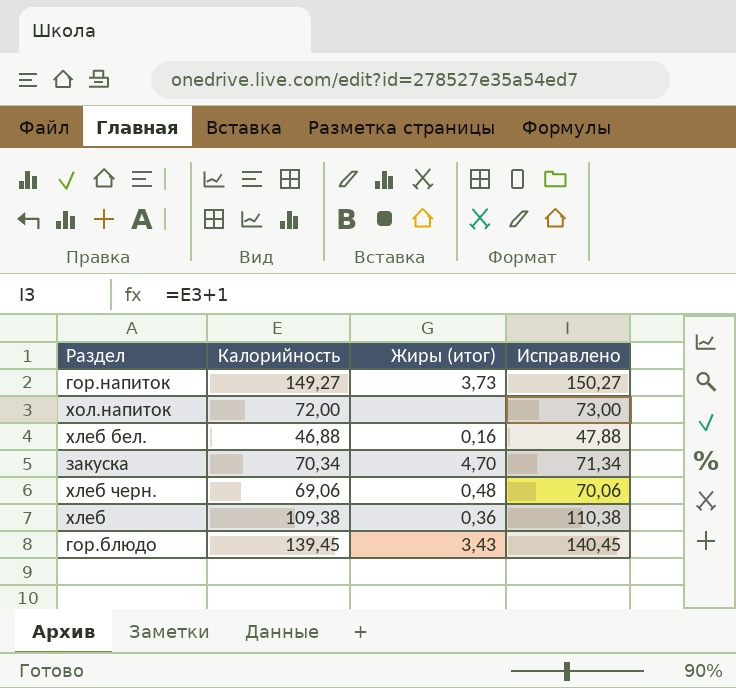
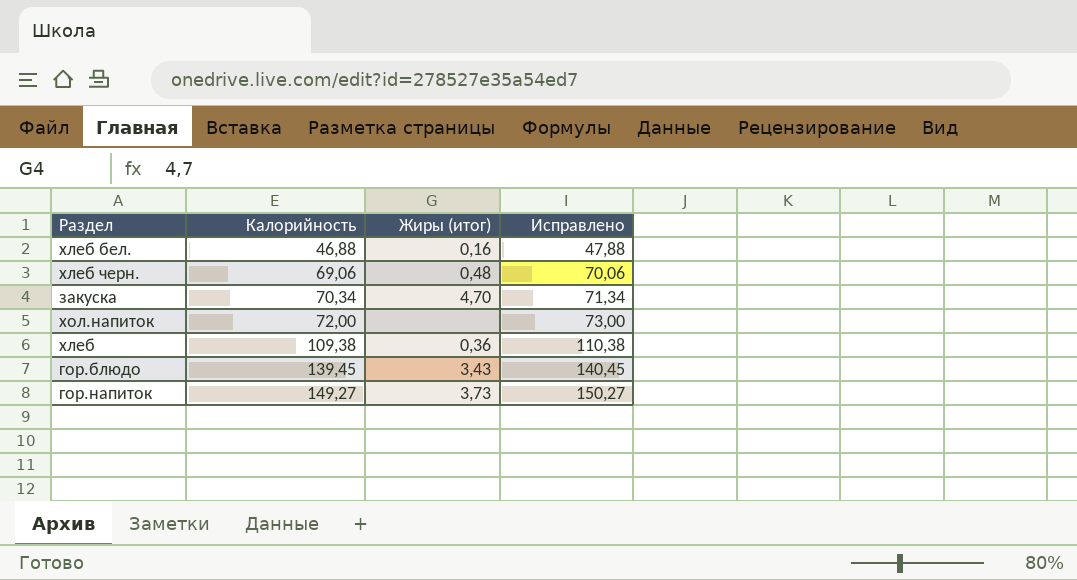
row order: none -> Калорийность ascending

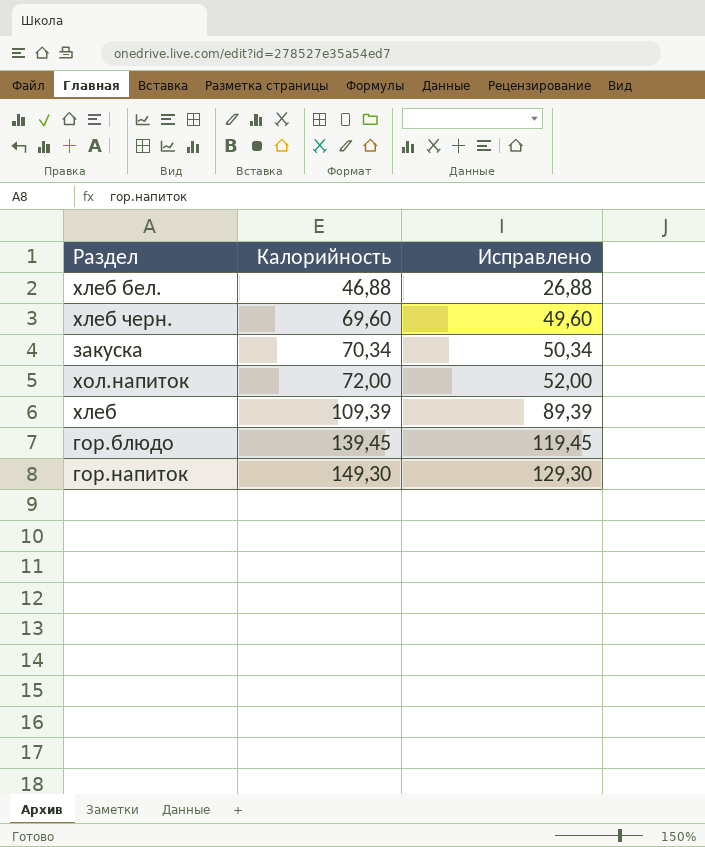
column Жиры (итог) | position: 3 -> none
column Исправлено | formula: [Калорийность] + 1 -> [Калорийность] - 20
хлеб черн. | Калорийность: 69,06 -> 69,60
хлеб | Калорийность: 109,38 -> 109,39
гор.напиток | Калорийность: 149,27 -> 149,30

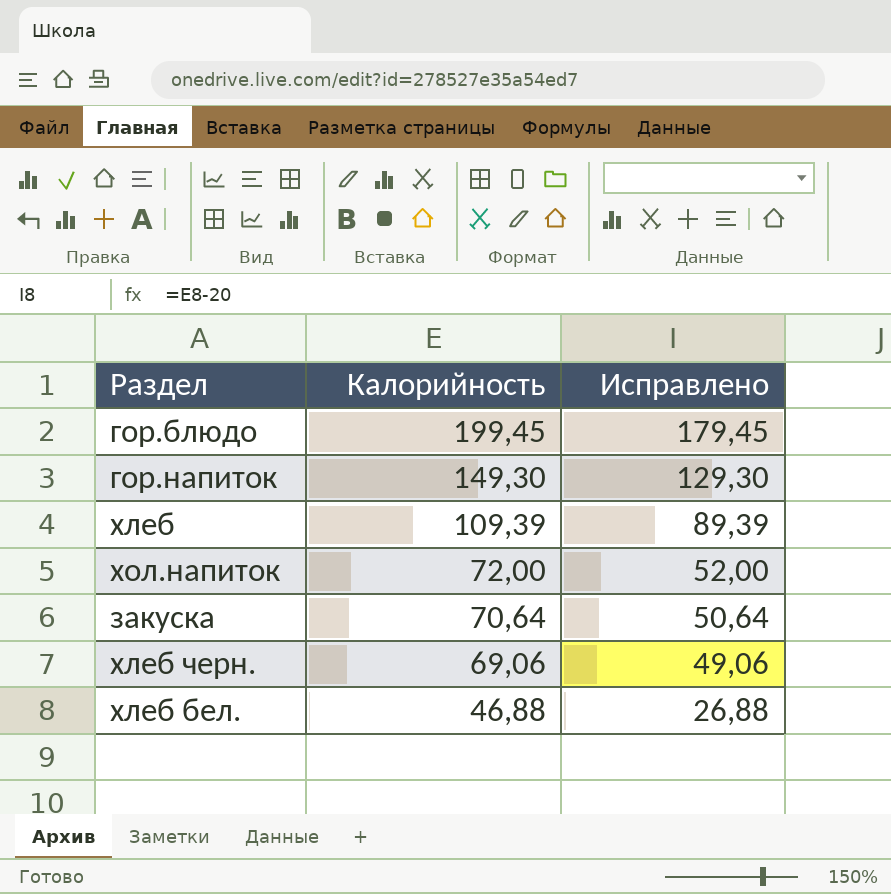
row order: Калорийность ascending -> Калорийность descending
гор.блюдо | Калорийность: 139,45 -> 199,45
гор.блюдо | Исправлено: 119,45 -> 179,45
закуска | Калорийность: 70,34 -> 70,64
закуска | Исправлено: 50,34 -> 50,64
хлеб черн. | Калорийность: 69,60 -> 69,06
хлеб черн. | Исправлено: 49,60 -> 49,06

